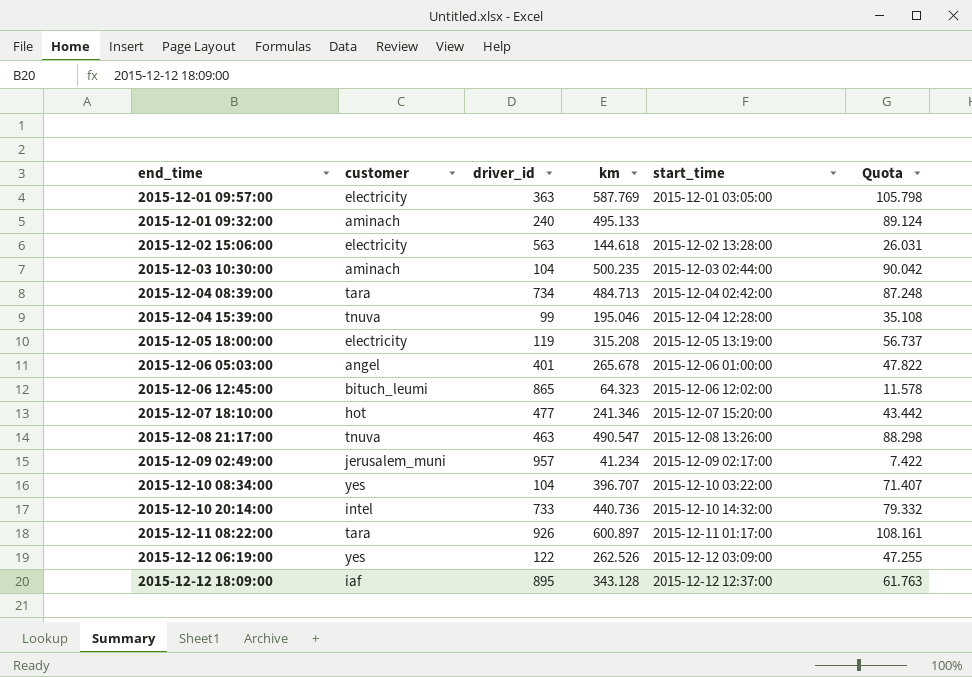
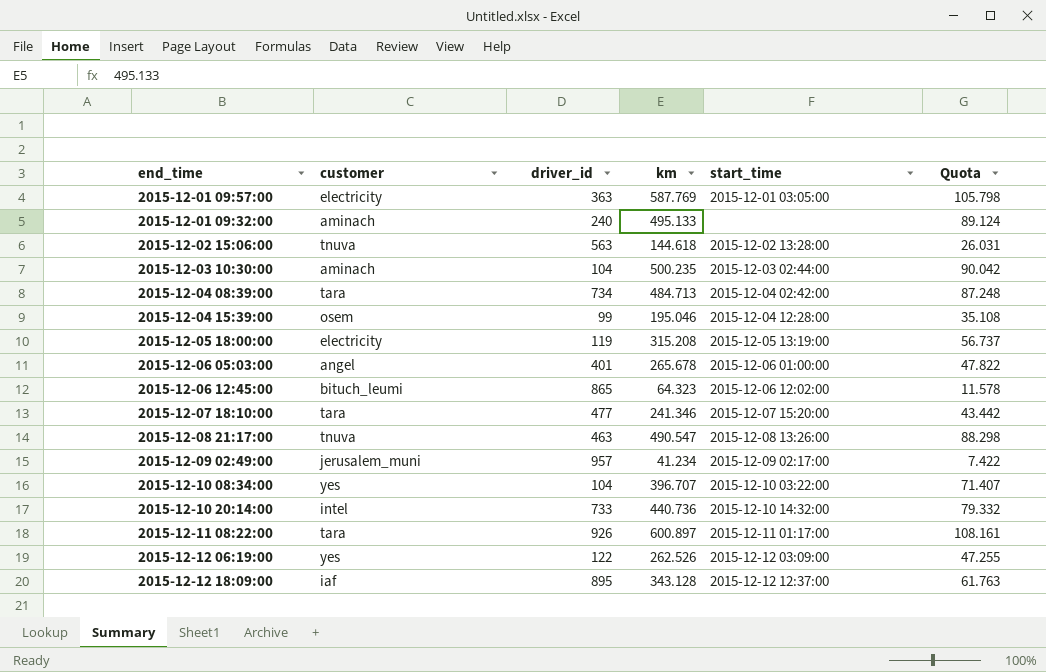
2015-12-02 15:06:00 | customer: electricity -> tnuva
2015-12-04 15:39:00 | customer: tnuva -> osem
2015-12-07 18:10:00 | customer: hot -> tara

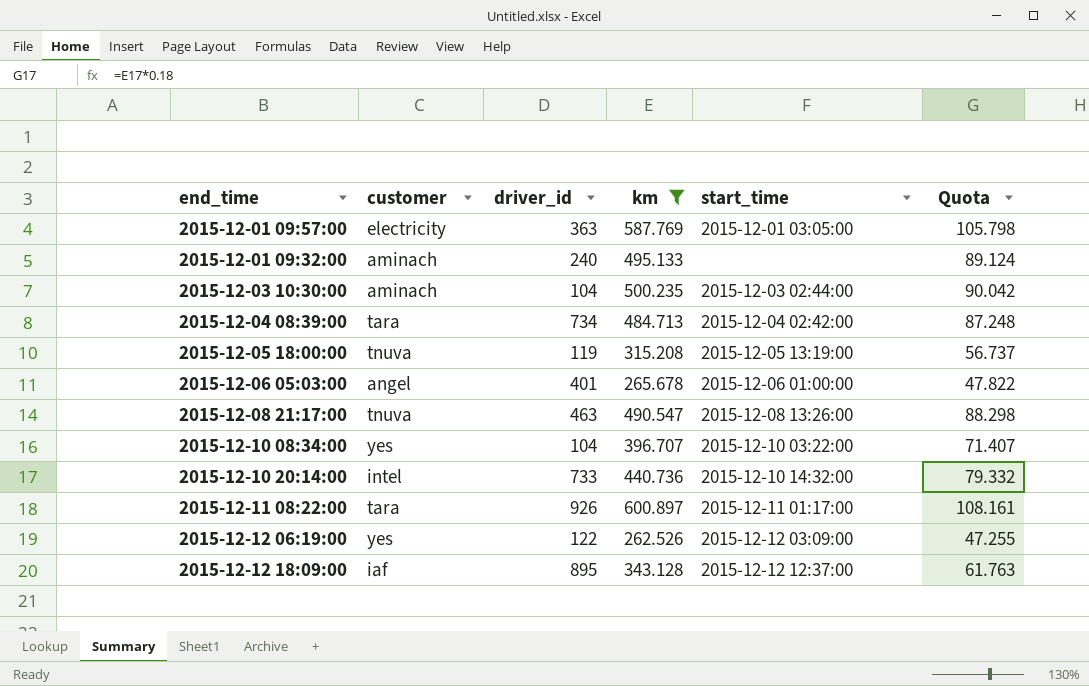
filter: none -> km >= 262.526
2015-12-05 18:00:00 | customer: electricity -> tnuva

